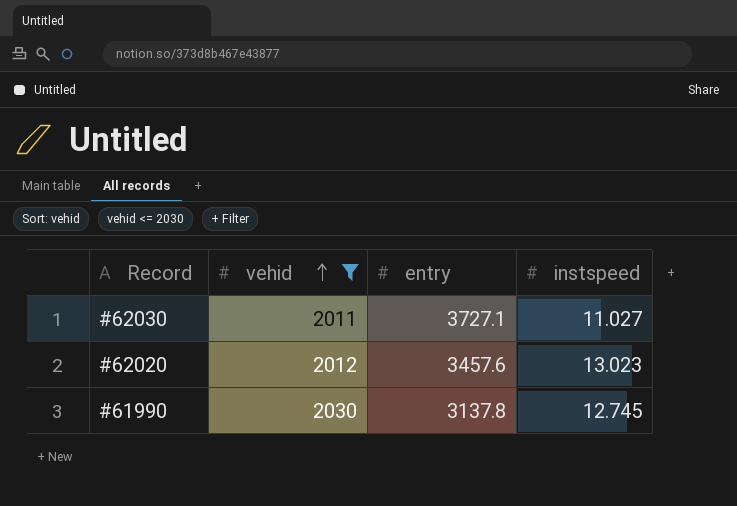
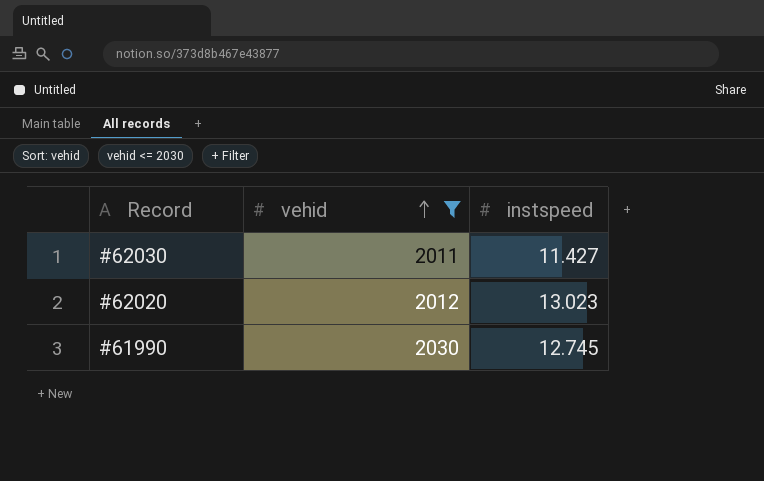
column entry | position: 3 -> none
#62030 | instspeed: 11.027 -> 11.427

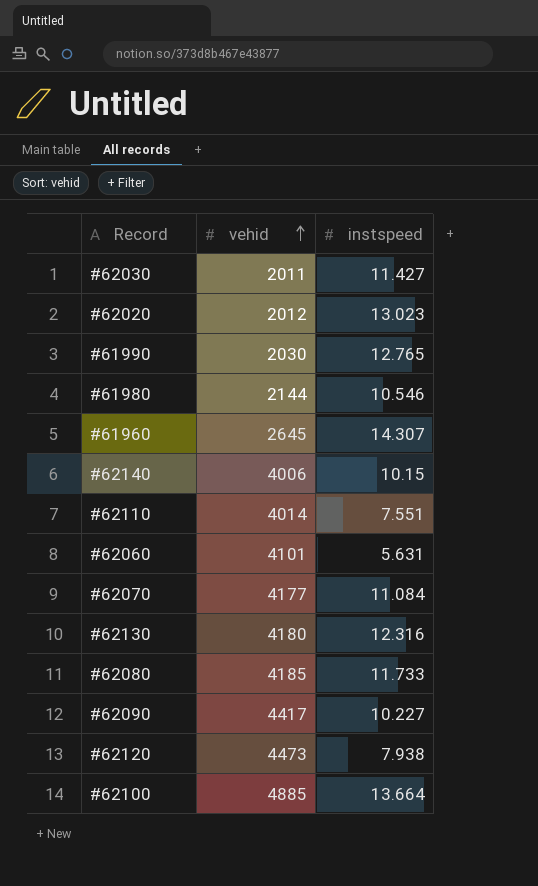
filter: vehid <= 2030 -> none
#61990 | instspeed: 12.745 -> 12.765

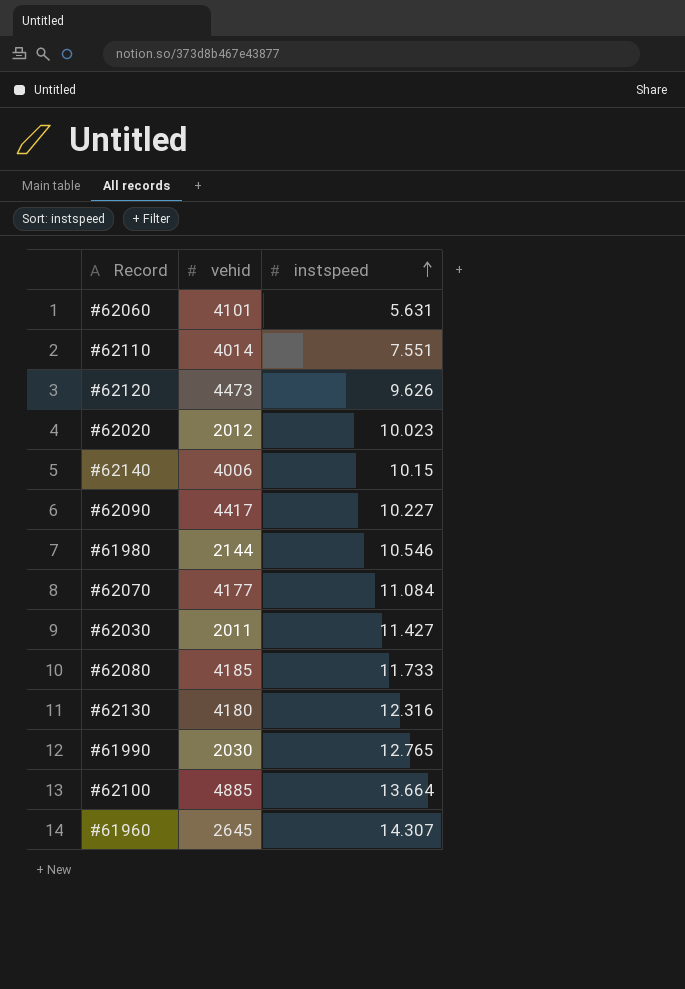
row order: vehid ascending -> instspeed ascending
#62120 | instspeed: 7.938 -> 9.626
#62020 | instspeed: 13.023 -> 10.023

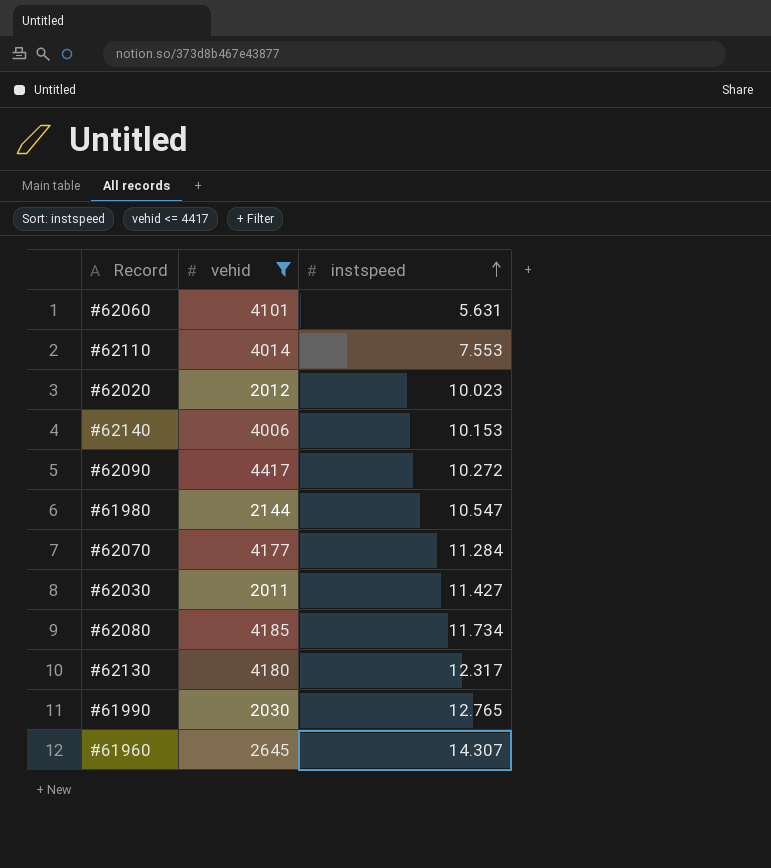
filter: none -> vehid <= 4417
#62110 | instspeed: 7.551 -> 7.553
#62140 | instspeed: 10.15 -> 10.153
#62090 | instspeed: 10.227 -> 10.272
#61980 | instspeed: 10.546 -> 10.547
#62070 | instspeed: 11.084 -> 11.284
#62080 | instspeed: 11.733 -> 11.734
#62130 | instspeed: 12.316 -> 12.317

